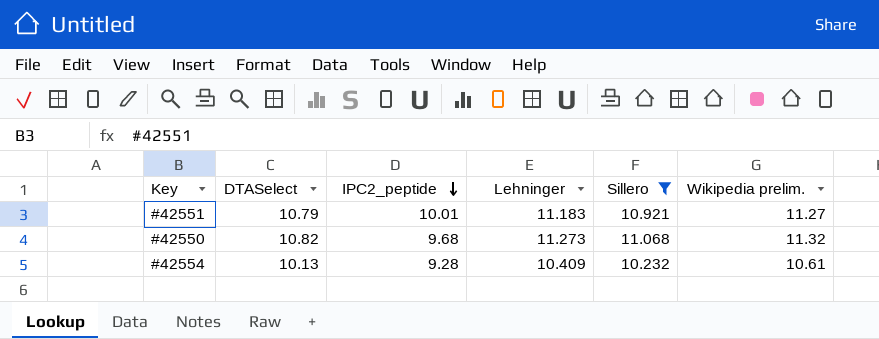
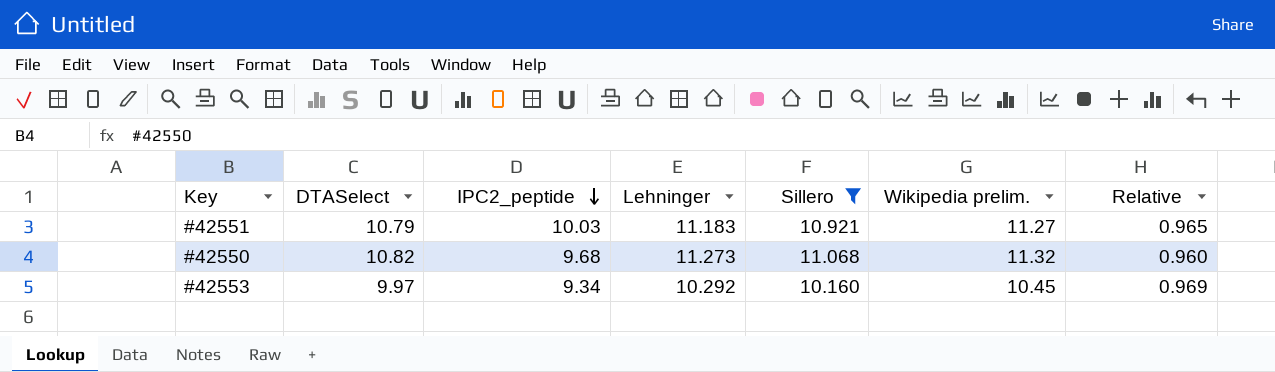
column Relative | formula: none -> [DTASelect] / [Lehninger]
row #42554: 10.13 | 9.28 | 10.409 | 10.232 | 10.61 -> none
#42551 | IPC2_peptide: 10.01 -> 10.03
row #42553: none -> 9.97 | 9.34 | 10.292 | 10.160 | 10.45 | 0.969

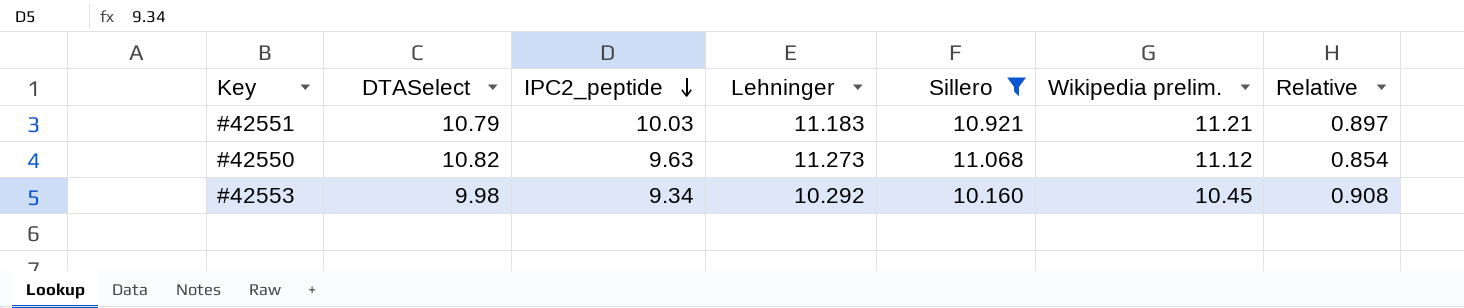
column Relative | formula: [DTASelect] / [Lehninger] -> [IPC2_peptide] / [Lehninger]
#42551 | Wikipedia prelim.: 11.27 -> 11.21
#42550 | IPC2_peptide: 9.68 -> 9.63
#42550 | Wikipedia prelim.: 11.32 -> 11.12
#42553 | DTASelect: 9.97 -> 9.98

